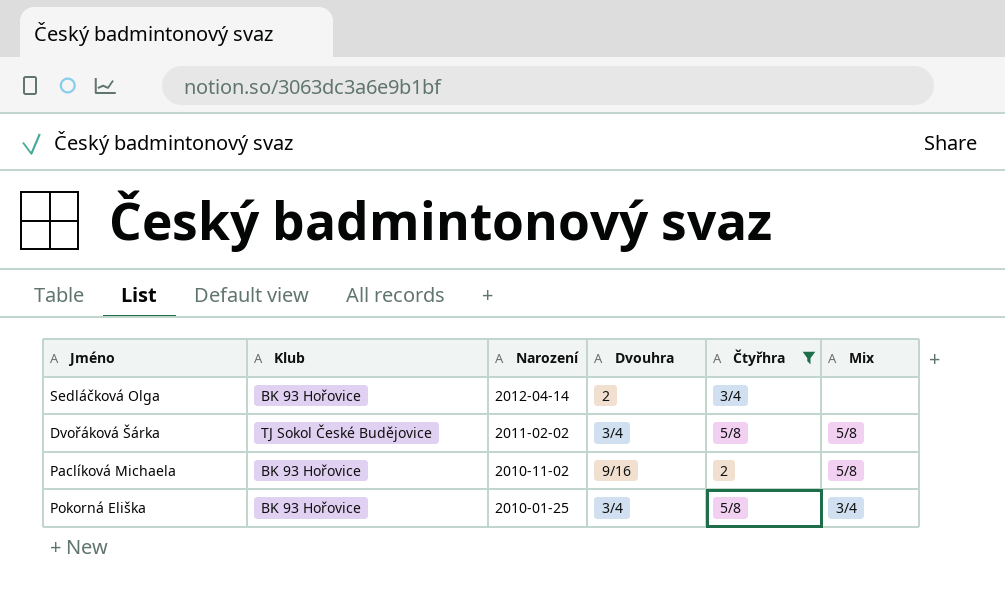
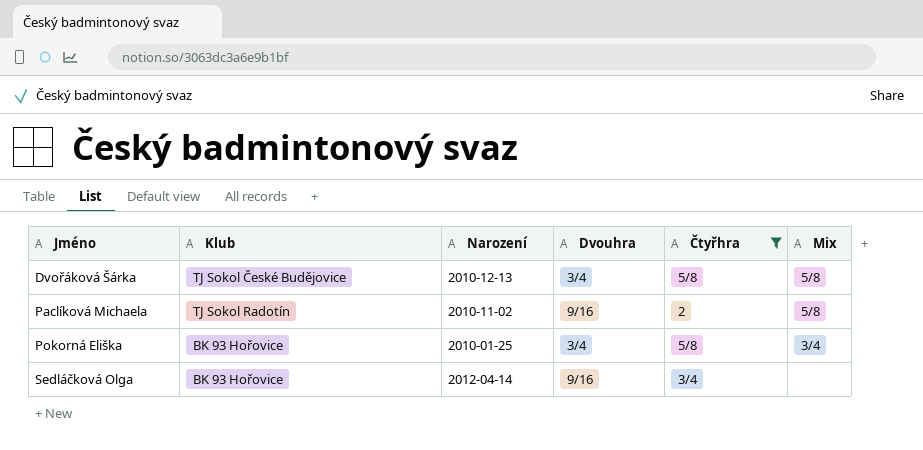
row order: Narození descending -> Jméno ascending
Dvořáková Šárka | Narození: 2011-02-02 -> 2010-12-13
Paclíková Michaela | Klub: BK 93 Hořovice -> TJ Sokol Radotín
Sedláčková Olga | Dvouhra: 2 -> 9/16

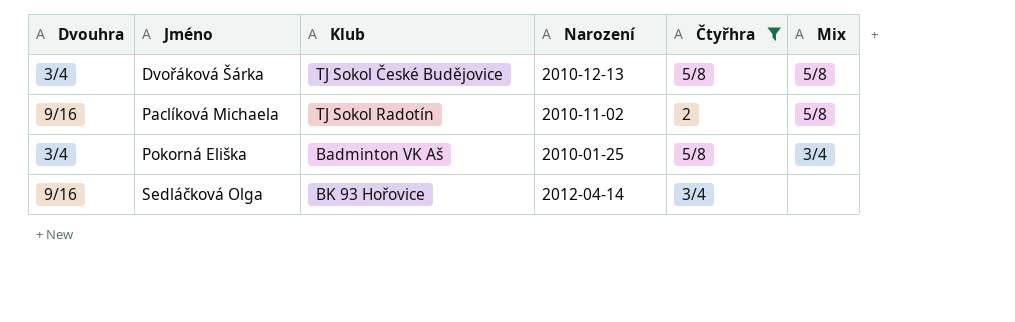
column Dvouhra | position: 4 -> 1
Pokorná Eliška | Klub: BK 93 Hořovice -> Badminton VK Aš

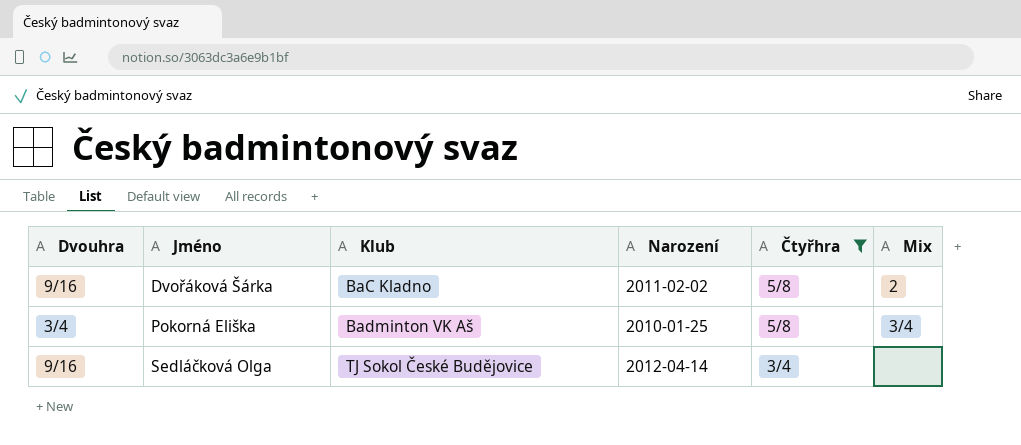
row Paclíková Michaela: 9/16 | TJ Sokol Radotín | 2010-11-02 | 2 | 5/8 -> none
Dvořáková Šárka | Dvouhra: 3/4 -> 9/16
Dvořáková Šárka | Klub: TJ Sokol České Budějovice -> BaC Kladno
Dvořáková Šárka | Narození: 2010-12-13 -> 2011-02-02
Dvořáková Šárka | Mix: 5/8 -> 2
Sedláčková Olga | Klub: BK 93 Hořovice -> TJ Sokol České Budějovice

